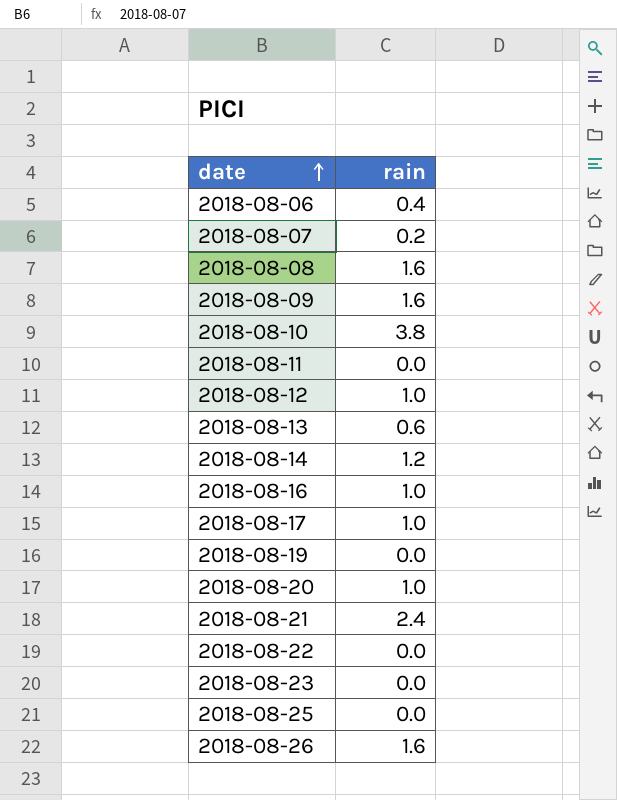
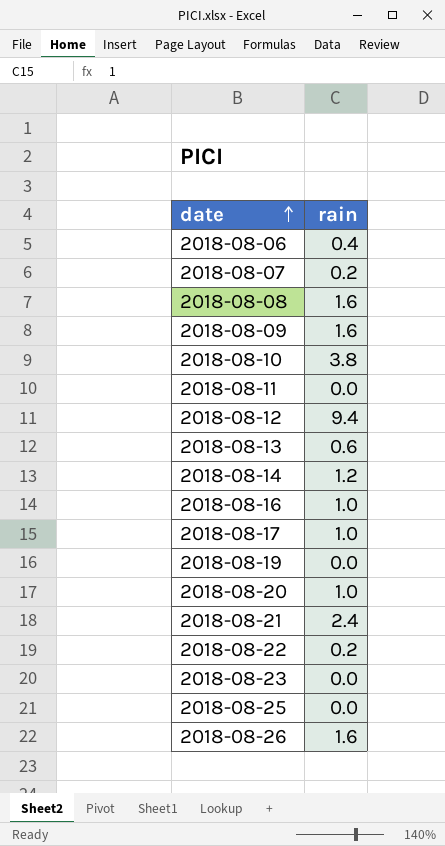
2018-08-12 | rain: 1.0 -> 9.4
2018-08-22 | rain: 0.0 -> 0.2

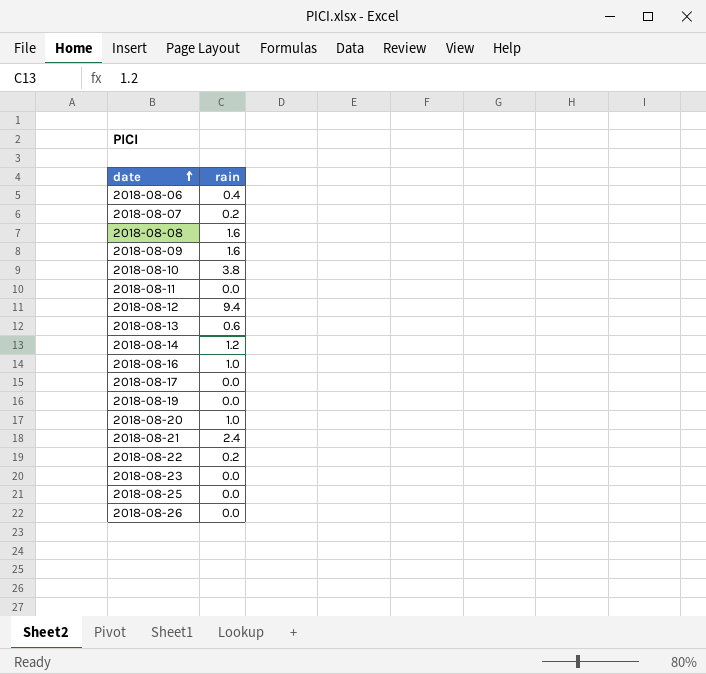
2018-08-17 | rain: 1.0 -> 0.0
2018-08-26 | rain: 1.6 -> 0.0

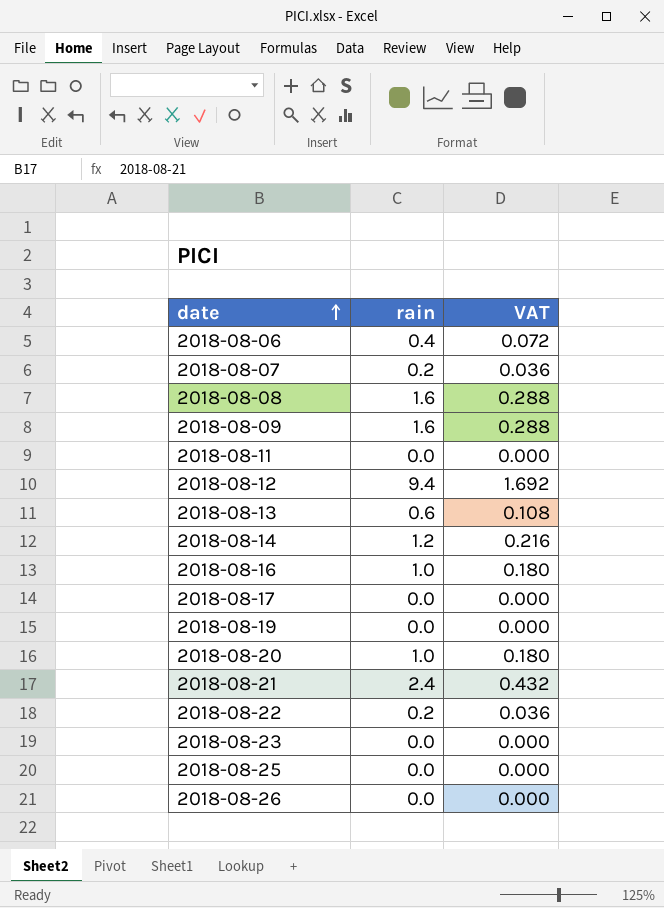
column VAT | formula: none -> [rain] * 0.18
row 2018-08-10: 3.8 -> none

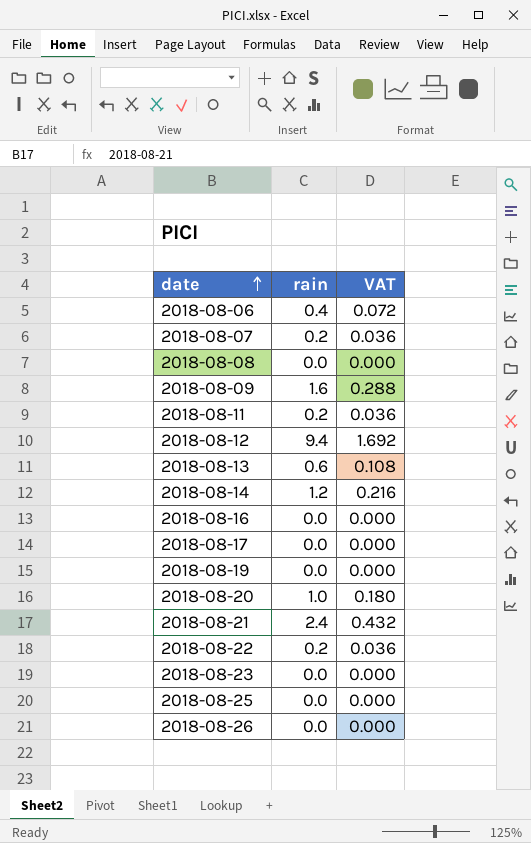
2018-08-08 | rain: 1.6 -> 0.0
2018-08-08 | VAT: 0.288 -> 0.000
2018-08-11 | rain: 0.0 -> 0.2
2018-08-11 | VAT: 0.000 -> 0.036
2018-08-16 | rain: 1.0 -> 0.0
2018-08-16 | VAT: 0.180 -> 0.000

